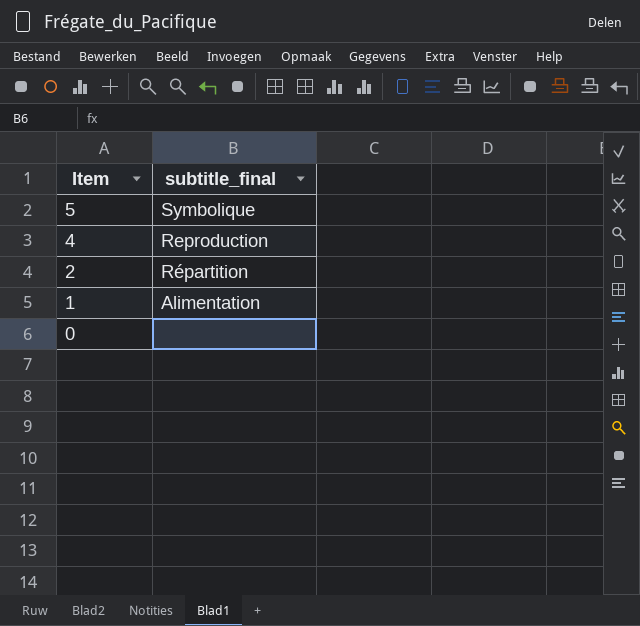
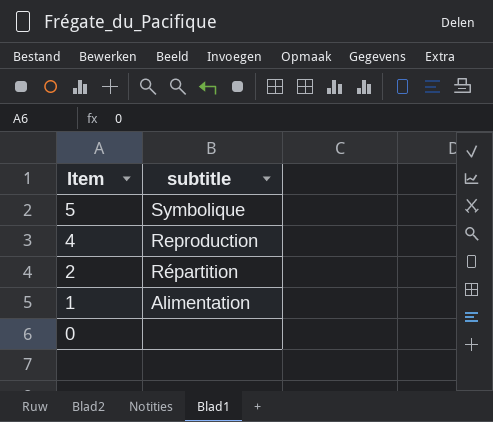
column name: subtitle_final -> subtitle

